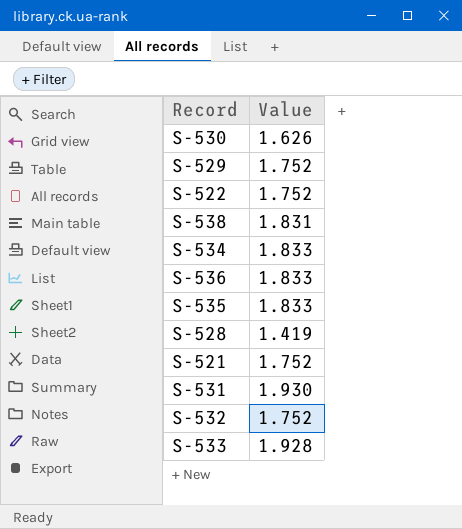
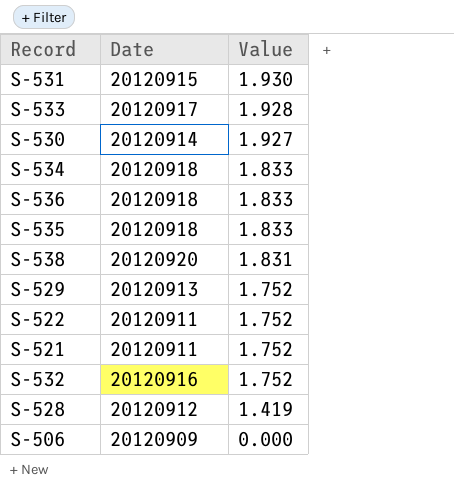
row order: none -> Value descending
column Date | position: none -> 2
S-530 | Value: 1.626 -> 1.927
row S-506: none -> 20120909 | 0.000

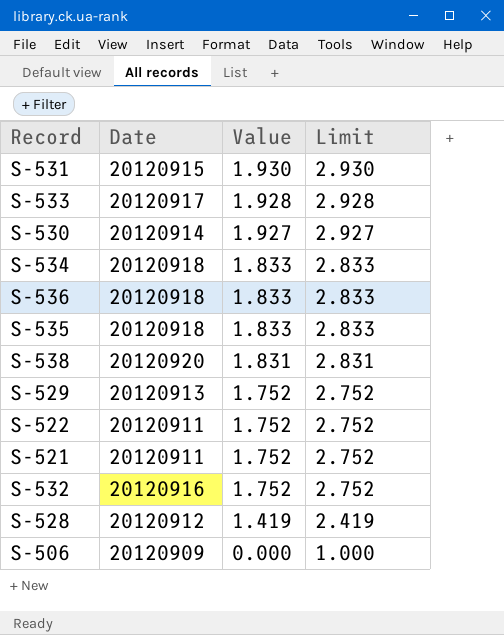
column Limit | formula: none -> [Value] + 1

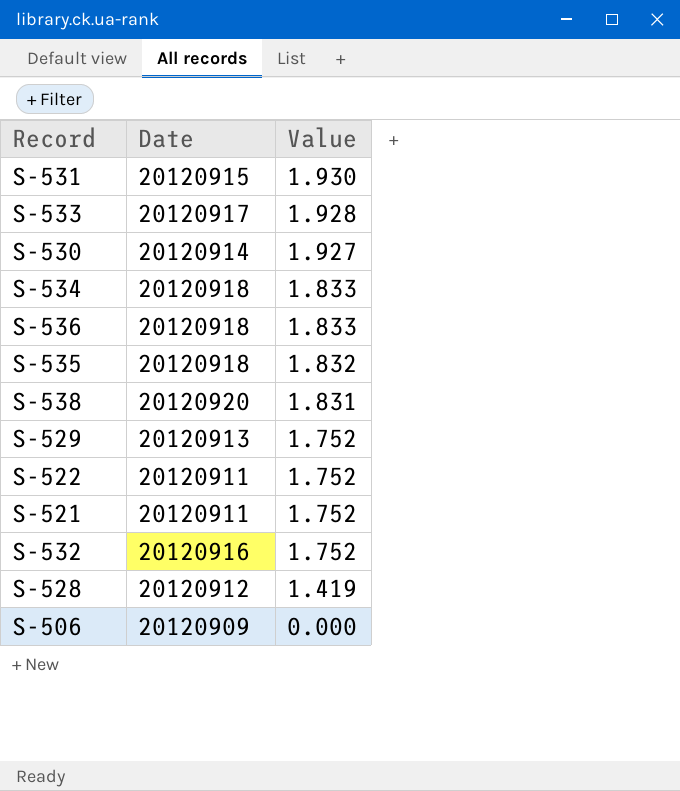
column Limit | formula: [Value] + 1 -> none
S-535 | Value: 1.833 -> 1.832

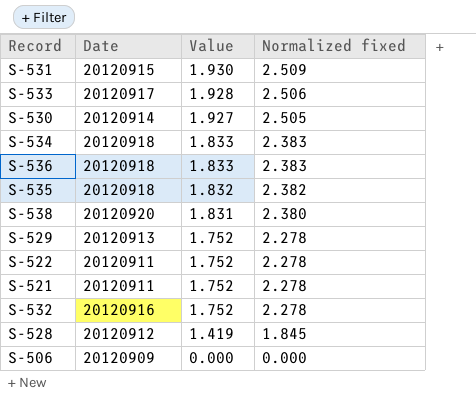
column Normalized fixed | formula: none -> [Value] * 1.3

